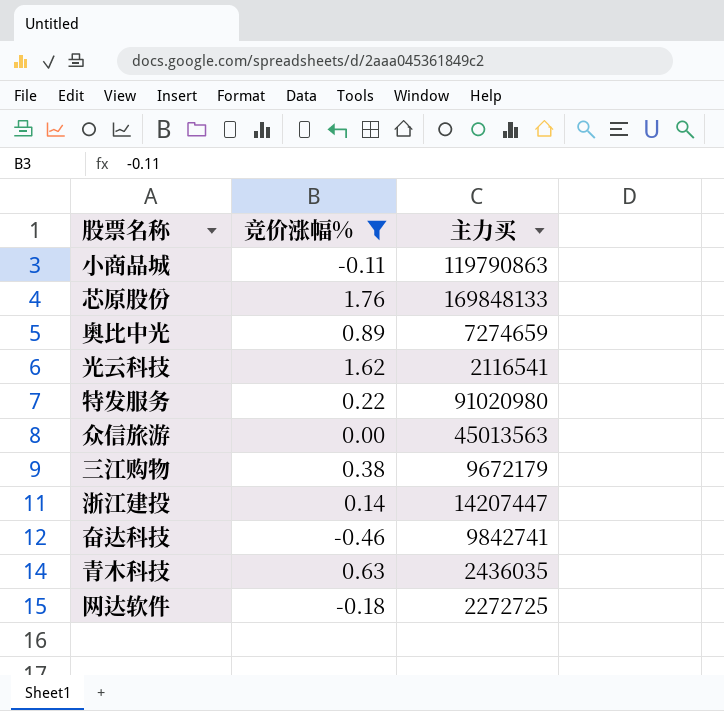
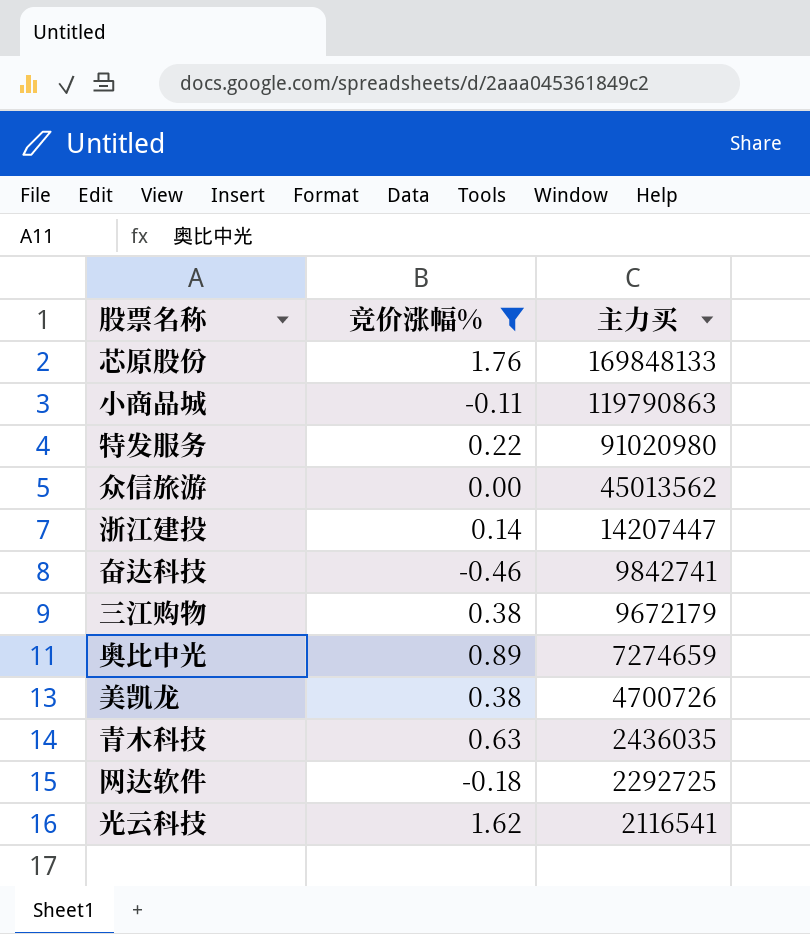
row order: none -> 主力买 descending
众信旅游 | 主力买: 45013563 -> 45013562
row 美凯龙: none -> 0.38 | 4700726
网达软件 | 主力买: 2272725 -> 2292725

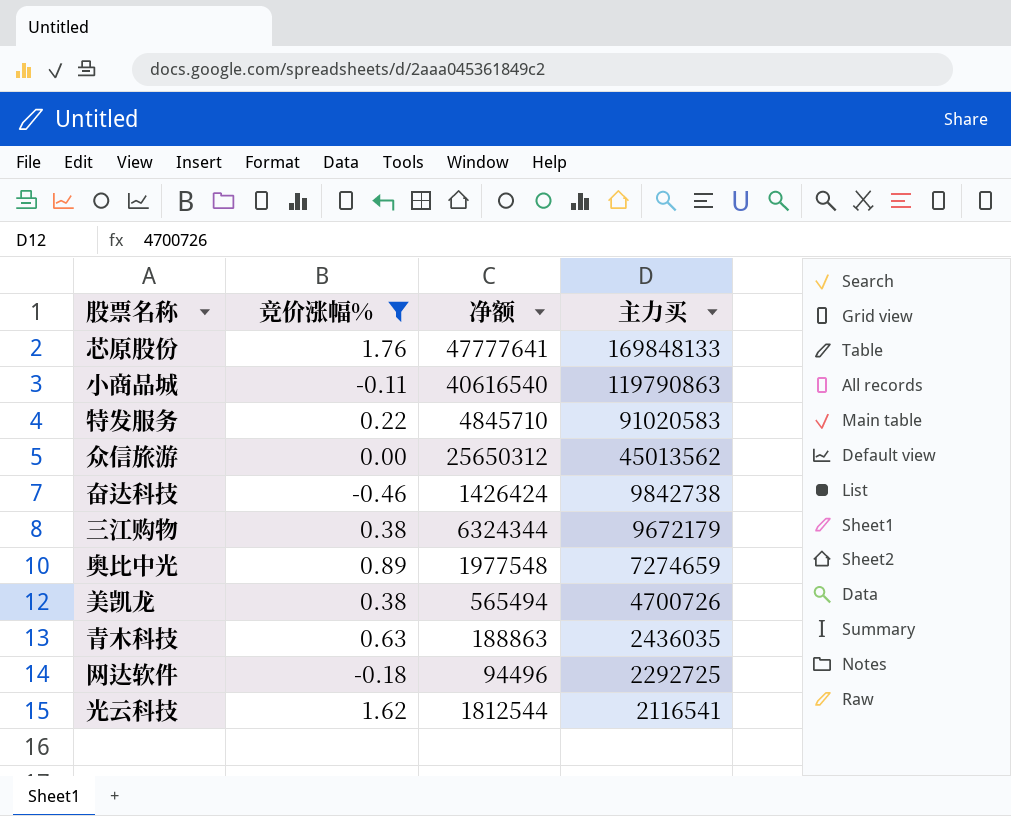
column 净额 | position: none -> 3
row 浙江建投: 0.14 | 14207447 -> none
特发服务 | 主力买: 91020980 -> 91020583
奋达科技 | 主力买: 9842741 -> 9842738

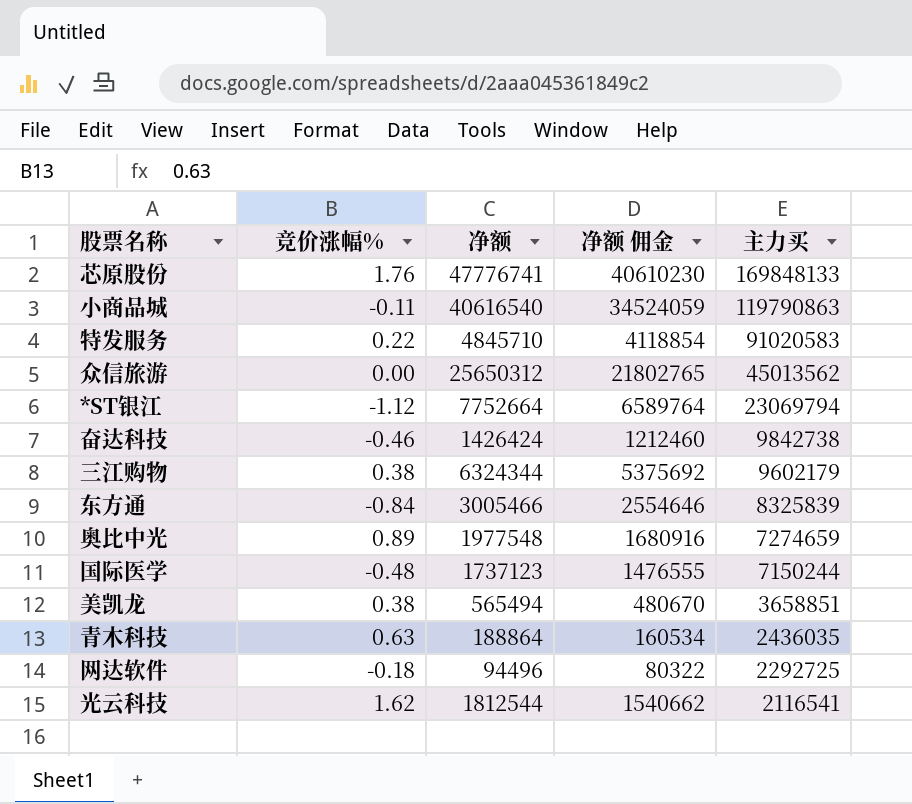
filter: 竞价涨幅% >= -0.46 -> none
column 净额 佣金 | formula: none -> [净额] * 0.85
芯原股份 | 净额: 47777641 -> 47776741
三江购物 | 主力买: 9672179 -> 9602179
美凯龙 | 主力买: 4700726 -> 3658851
青木科技 | 净额: 188863 -> 188864

